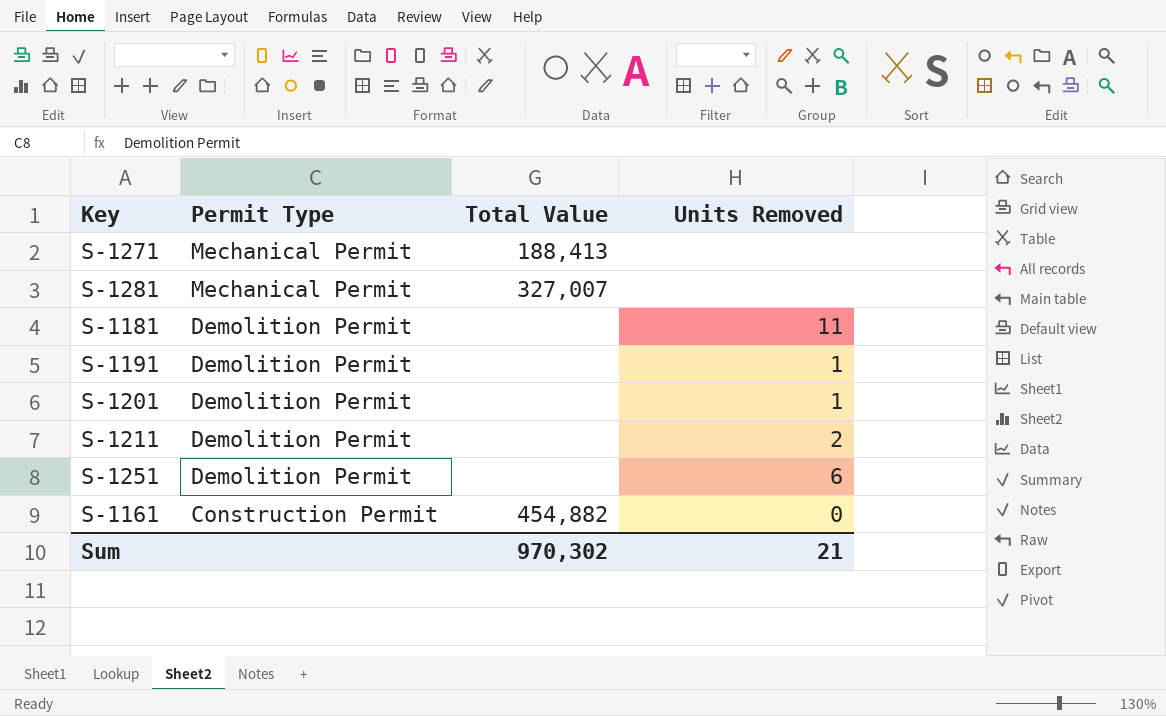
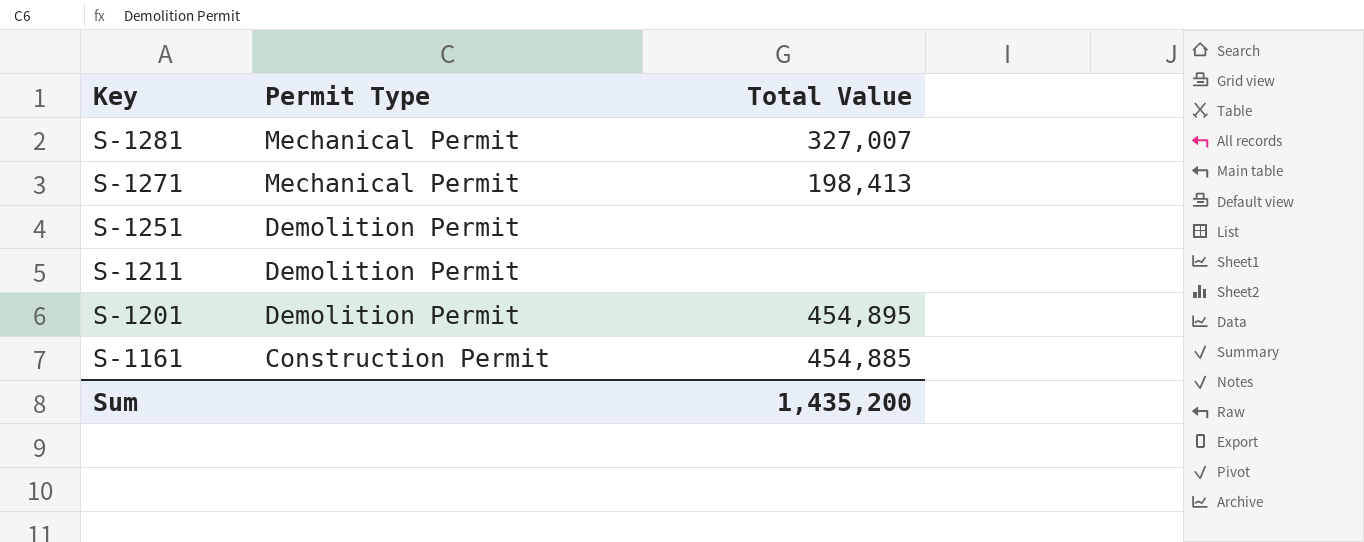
row order: Permit Type descending -> Key descending
column Units Removed | position: 4 -> none
row S-1181: Demolition Permit | none | 11 -> none
row S-1191: Demolition Permit | none | 1 -> none
S-1271 | Total Value: 188,413 -> 198,413
S-1201 | Total Value: none -> 454,895
S-1161 | Total Value: 454,882 -> 454,885
Sum | Total Value: 970,302 -> 1,435,200

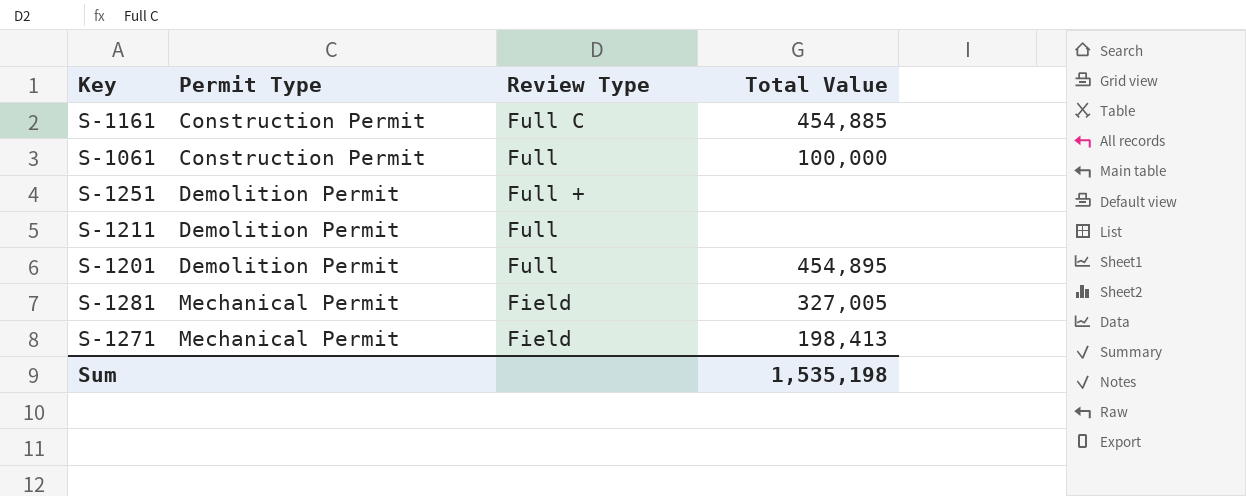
row order: Key descending -> Permit Type ascending
column Review Type | position: none -> 3
row S-1061: none -> Construction Permit | Full | 100,000
S-1281 | Total Value: 327,007 -> 327,005
Sum | Total Value: 1,435,200 -> 1,535,198

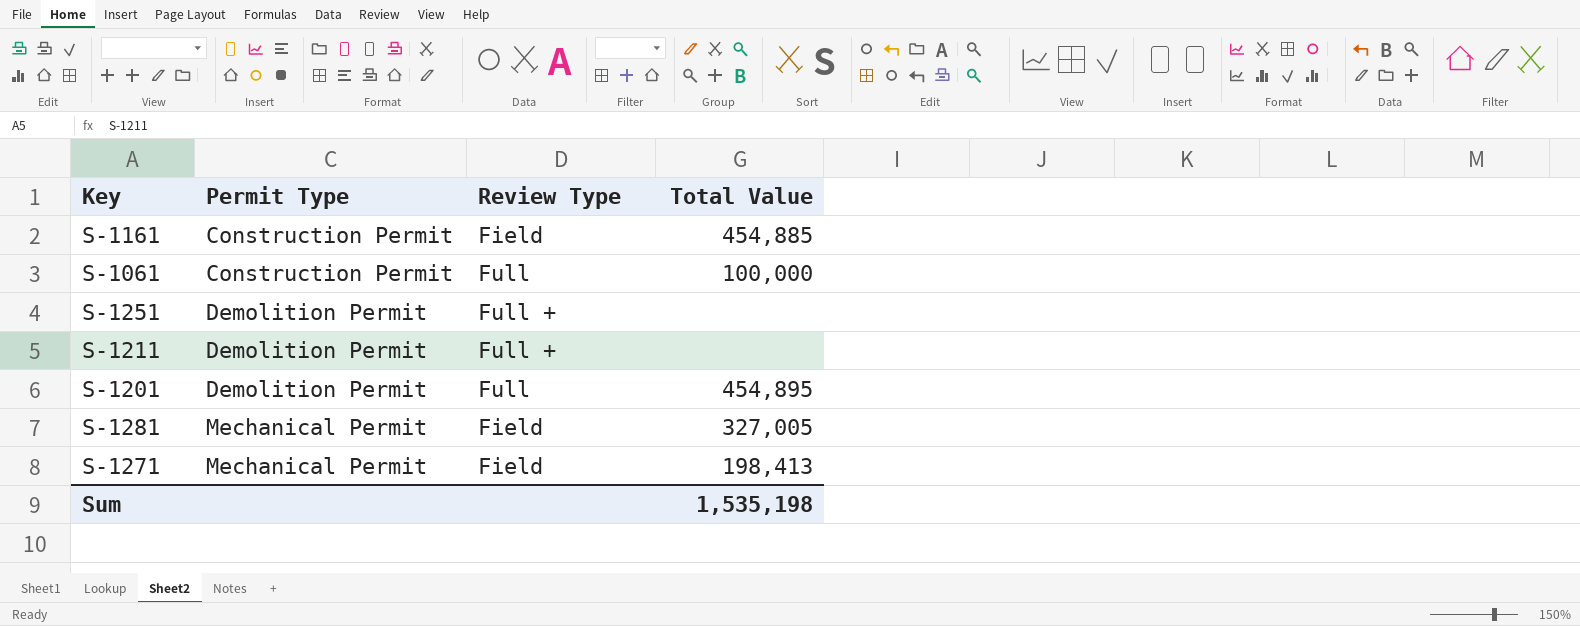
S-1161 | Review Type: Full C -> Field
S-1211 | Review Type: Full -> Full +

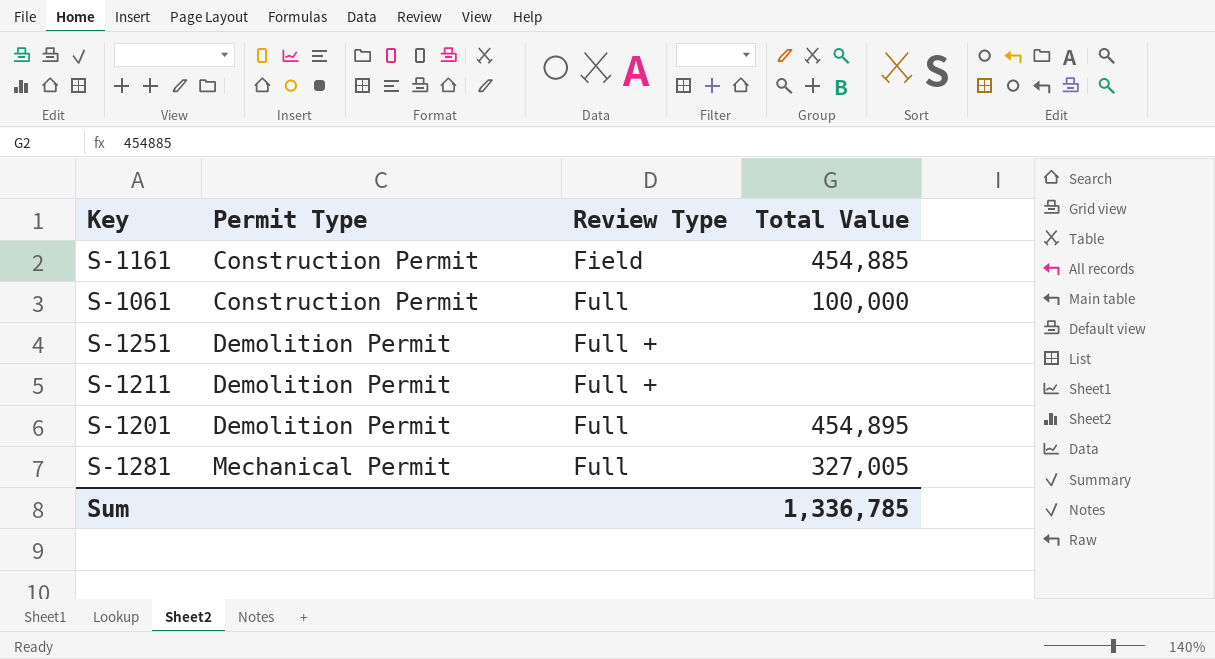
row S-1271: Mechanical Permit | Field | 198,413 -> none
S-1281 | Review Type: Field -> Full
Sum | Total Value: 1,535,198 -> 1,336,785

